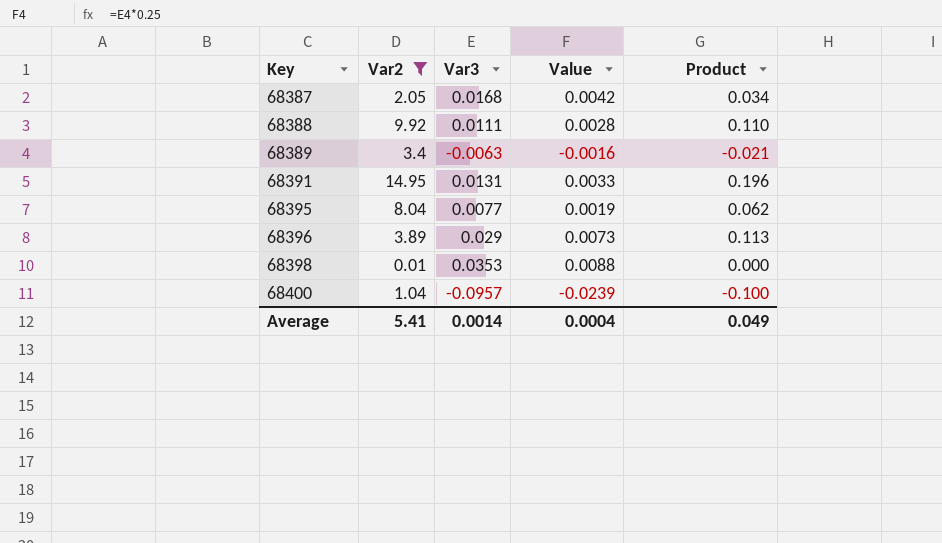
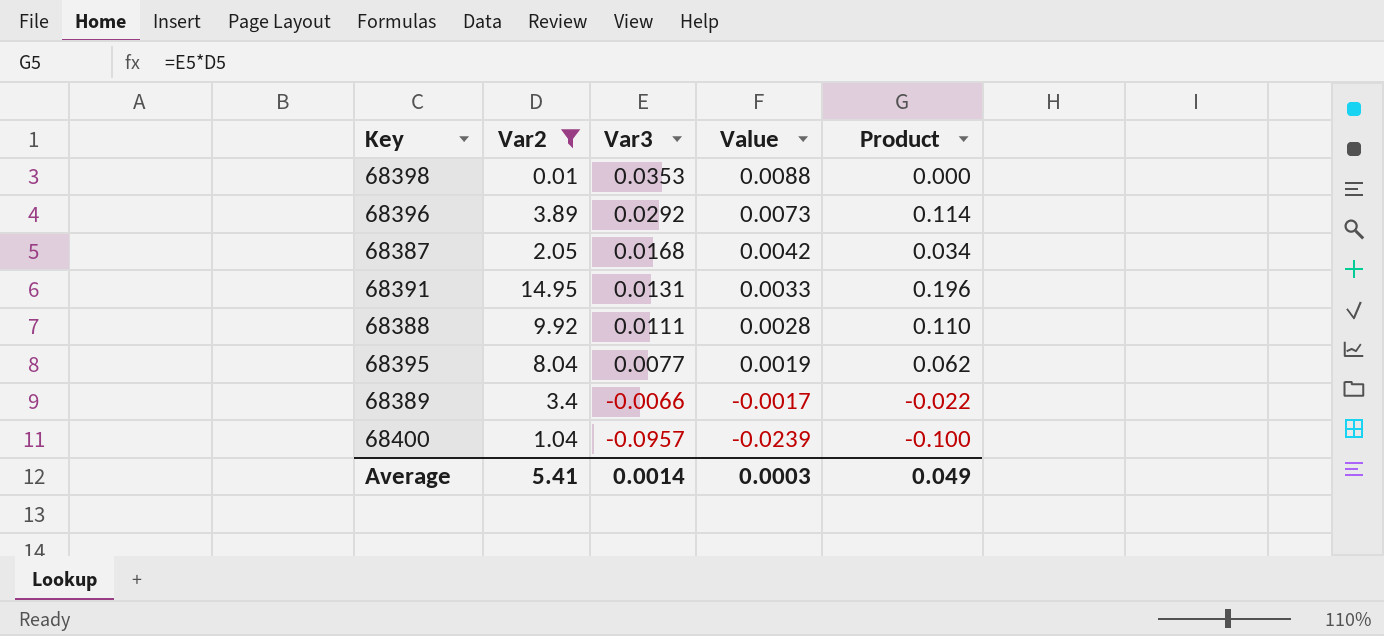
row order: Key ascending -> Var3 descending
68396 | Var3: 0.029 -> 0.0292
68396 | Product: 0.113 -> 0.114
68389 | Var3: -0.0063 -> -0.0066
68389 | Value: -0.0016 -> -0.0017
68389 | Product: -0.021 -> -0.022
Average | Value: 0.0004 -> 0.0003

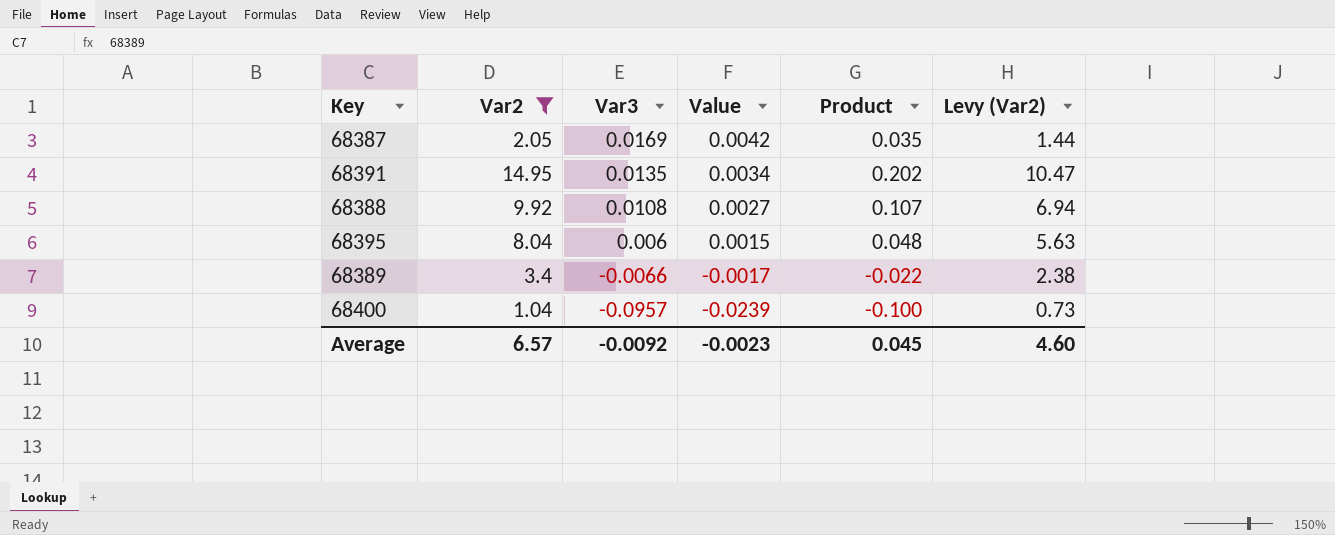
column Levy (Var2) | formula: none -> [Var2] * 0.7
row 68398: 0.01 | 0.0353 | 0.0088 | 0.000 -> none
row 68396: 3.89 | 0.0292 | 0.0073 | 0.114 -> none
68387 | Var3: 0.0168 -> 0.0169
68387 | Product: 0.034 -> 0.035
68391 | Var3: 0.0131 -> 0.0135
68391 | Value: 0.0033 -> 0.0034
68391 | Product: 0.196 -> 0.202
68388 | Var3: 0.0111 -> 0.0108
68388 | Value: 0.0028 -> 0.0027
68388 | Product: 0.110 -> 0.107
68395 | Var3: 0.0077 -> 0.006
68395 | Value: 0.0019 -> 0.0015
68395 | Product: 0.062 -> 0.048
Average | Var2: 5.41 -> 6.57
Average | Var3: 0.0014 -> -0.0092
Average | Value: 0.0003 -> -0.0023
Average | Product: 0.049 -> 0.045

